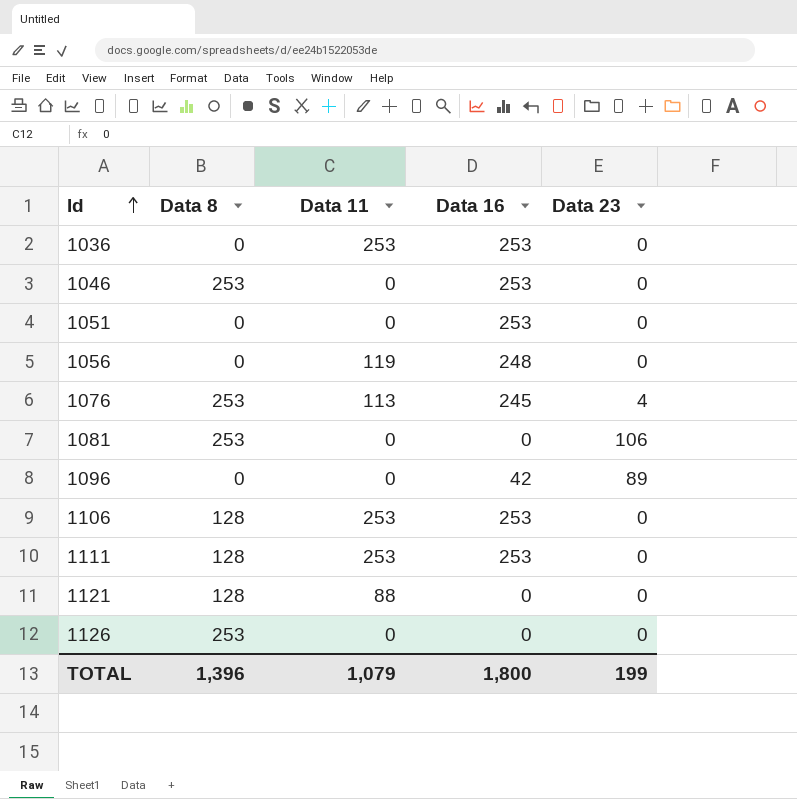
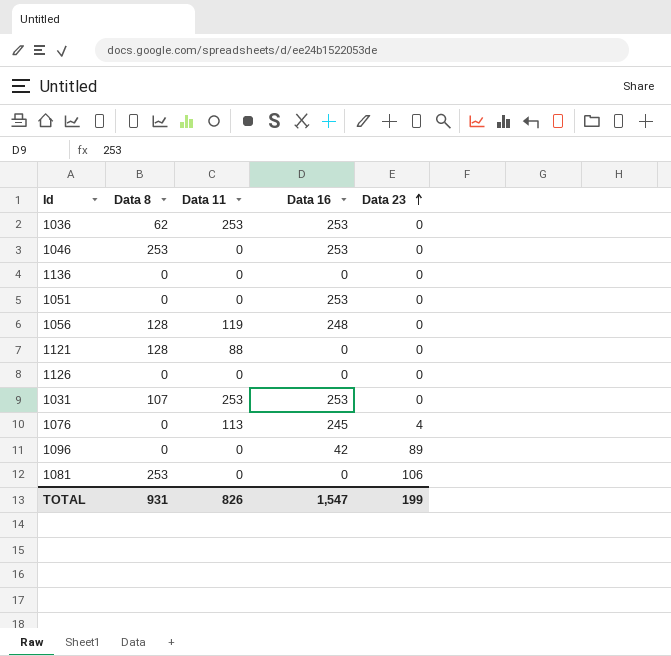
row order: Id ascending -> Data 23 ascending
row 1106: 128 | 253 | 253 | 0 -> none
row 1111: 128 | 253 | 253 | 0 -> none
1036 | Data 8: 0 -> 62
row 1136: none -> 0 | 0 | 0 | 0
1056 | Data 8: 0 -> 128
1126 | Data 8: 253 -> 0
row 1031: none -> 107 | 253 | 253 | 0
1076 | Data 8: 253 -> 0
TOTAL | Data 8: 1,396 -> 931
TOTAL | Data 11: 1,079 -> 826
TOTAL | Data 16: 1,800 -> 1,547

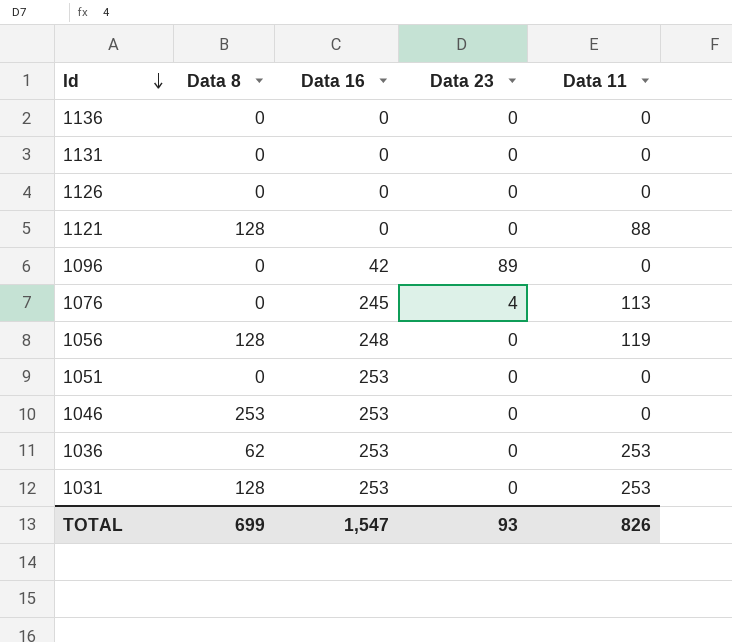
row order: Data 23 ascending -> Id descending
column Data 11 | position: 3 -> 5
row 1081: 253 | 0 | 0 | 106 -> none
row 1131: none -> 0 | 0 | 0 | 0
1031 | Data 8: 107 -> 128
TOTAL | Data 8: 931 -> 699
TOTAL | Data 23: 199 -> 93

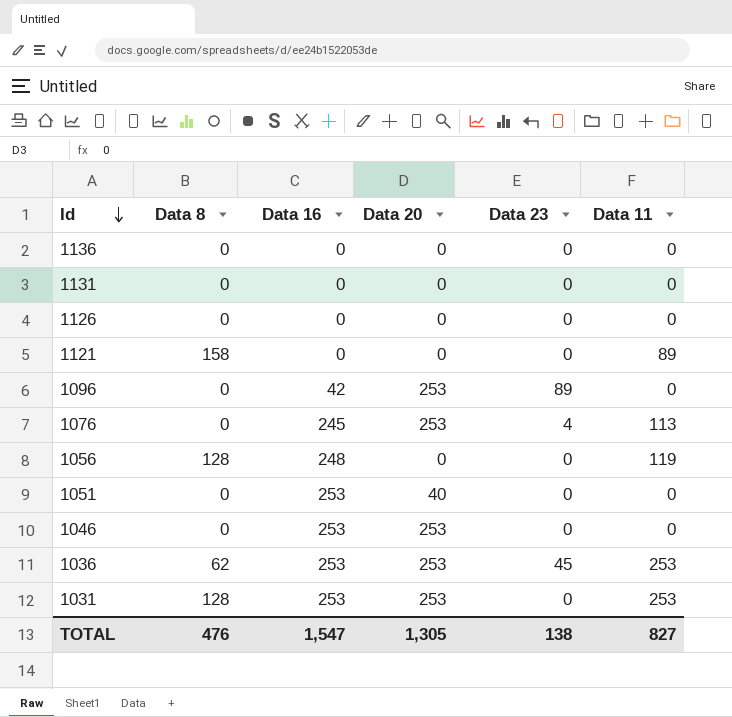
column Data 20 | position: none -> 4
1121 | Data 8: 128 -> 158
1121 | Data 11: 88 -> 89
1046 | Data 8: 253 -> 0
1036 | Data 23: 0 -> 45
TOTAL | Data 8: 699 -> 476
TOTAL | Data 23: 93 -> 138
TOTAL | Data 11: 826 -> 827

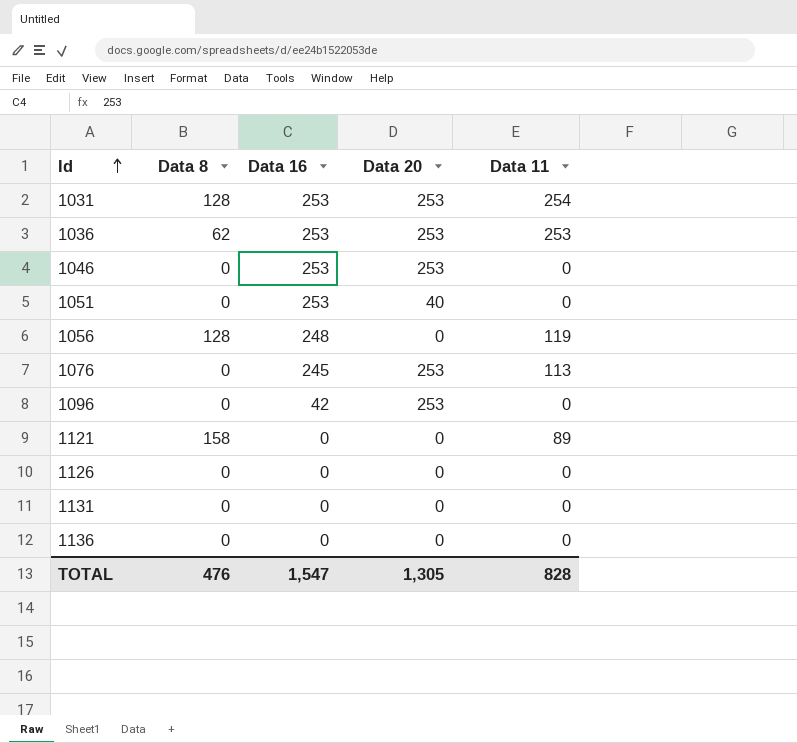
row order: Id descending -> Id ascending
column Data 23 | position: 5 -> none
1031 | Data 11: 253 -> 254
TOTAL | Data 11: 827 -> 828

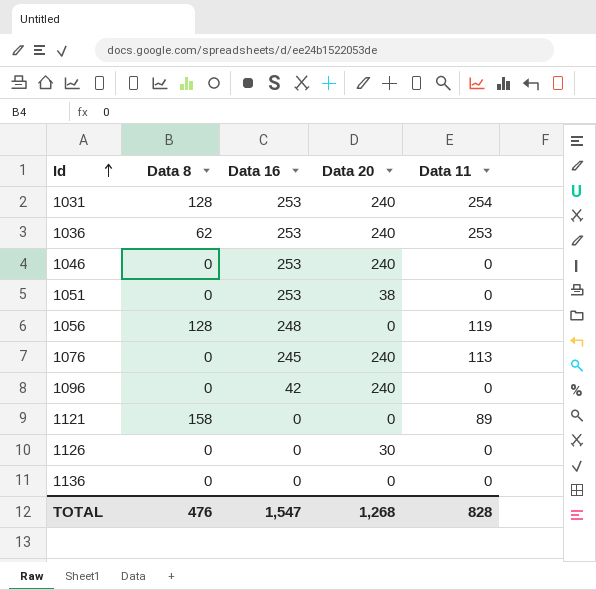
row 1131: 0 | 0 | 0 | 0 -> none
1031 | Data 20: 253 -> 240
1036 | Data 20: 253 -> 240
1046 | Data 20: 253 -> 240
1051 | Data 20: 40 -> 38
1076 | Data 20: 253 -> 240
1096 | Data 20: 253 -> 240
1126 | Data 20: 0 -> 30
TOTAL | Data 20: 1,305 -> 1,268

